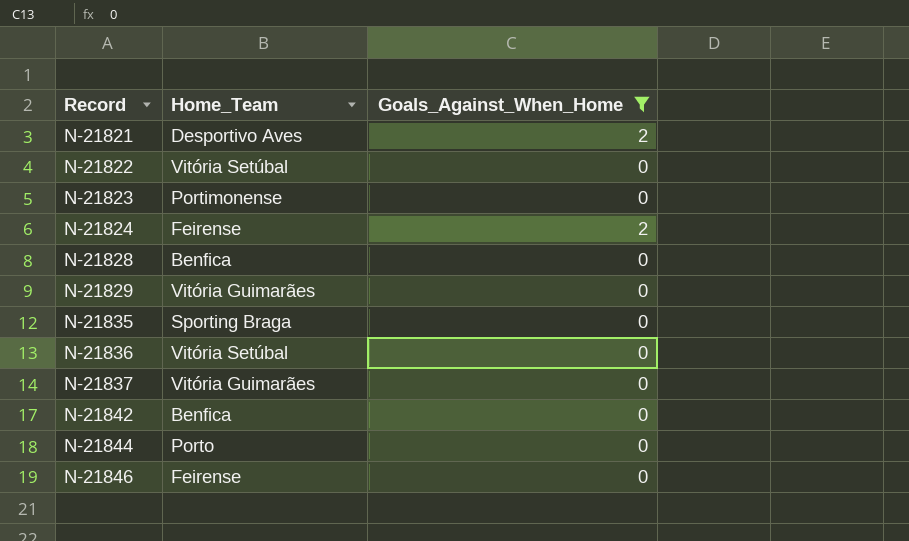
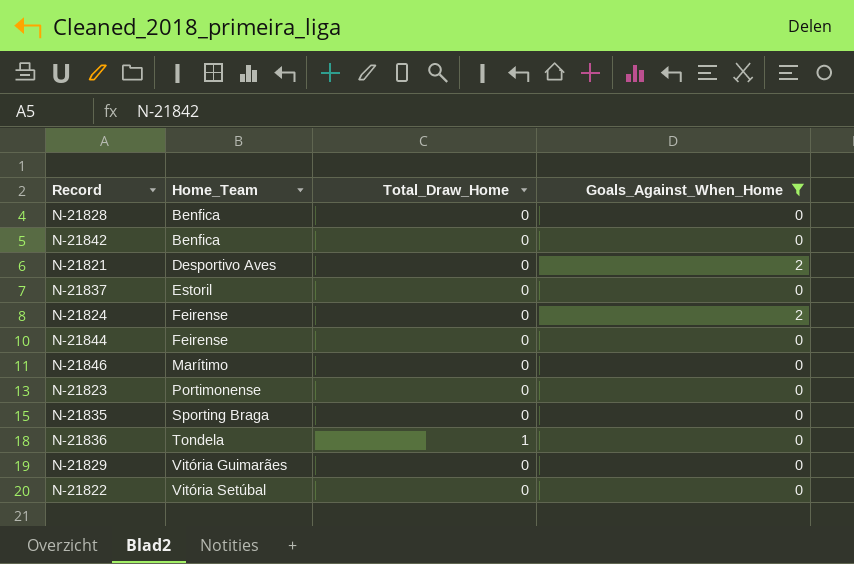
row order: Record ascending -> Home_Team ascending
column Total_Draw_Home | position: none -> 3
N-21837 | Home_Team: Vitória Guimarães -> Estoril
N-21844 | Home_Team: Porto -> Feirense
N-21846 | Home_Team: Feirense -> Marítimo
N-21836 | Home_Team: Vitória Setúbal -> Tondela

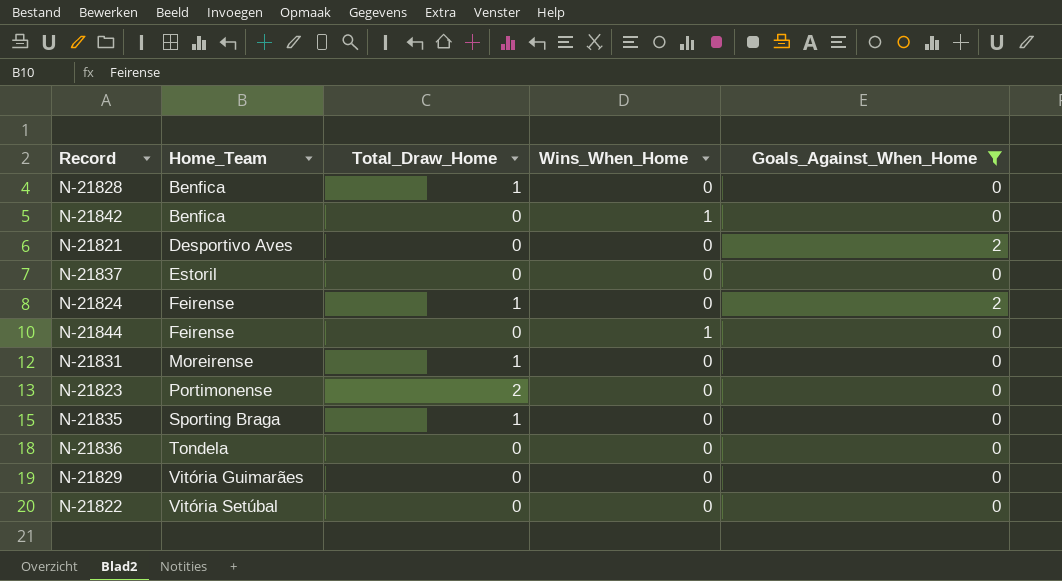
column Wins_When_Home | position: none -> 4
row N-21846: Marítimo | 0 | 0 -> none
N-21828 | Total_Draw_Home: 0 -> 1
N-21824 | Total_Draw_Home: 0 -> 1
row N-21831: none -> Moreirense | 1 | 0 | 0
N-21823 | Total_Draw_Home: 0 -> 2
N-21835 | Total_Draw_Home: 0 -> 1
N-21836 | Total_Draw_Home: 1 -> 0

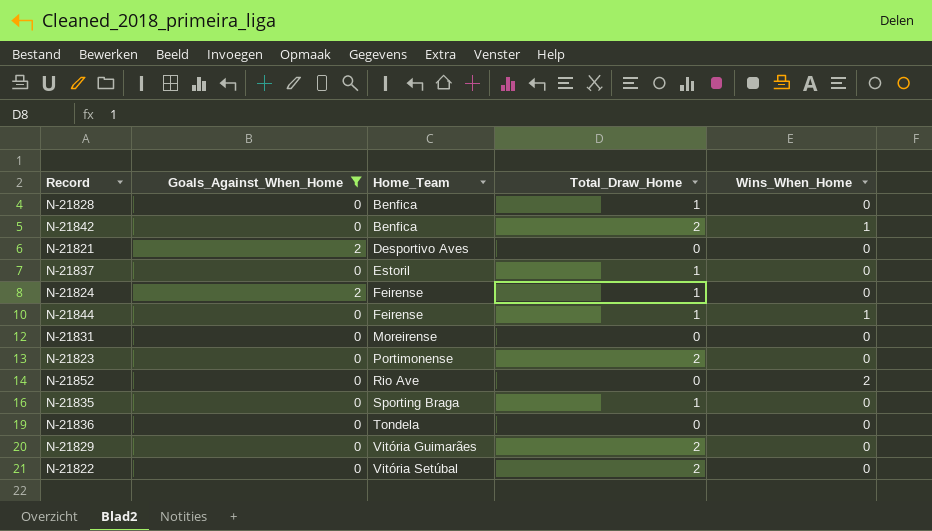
column Goals_Against_When_Home | position: 5 -> 2
N-21842 | Total_Draw_Home: 0 -> 2
N-21837 | Total_Draw_Home: 0 -> 1
N-21844 | Total_Draw_Home: 0 -> 1
N-21831 | Total_Draw_Home: 1 -> 0
row N-21852: none -> 0 | Rio Ave | 0 | 2
N-21829 | Total_Draw_Home: 0 -> 2
N-21822 | Total_Draw_Home: 0 -> 2

